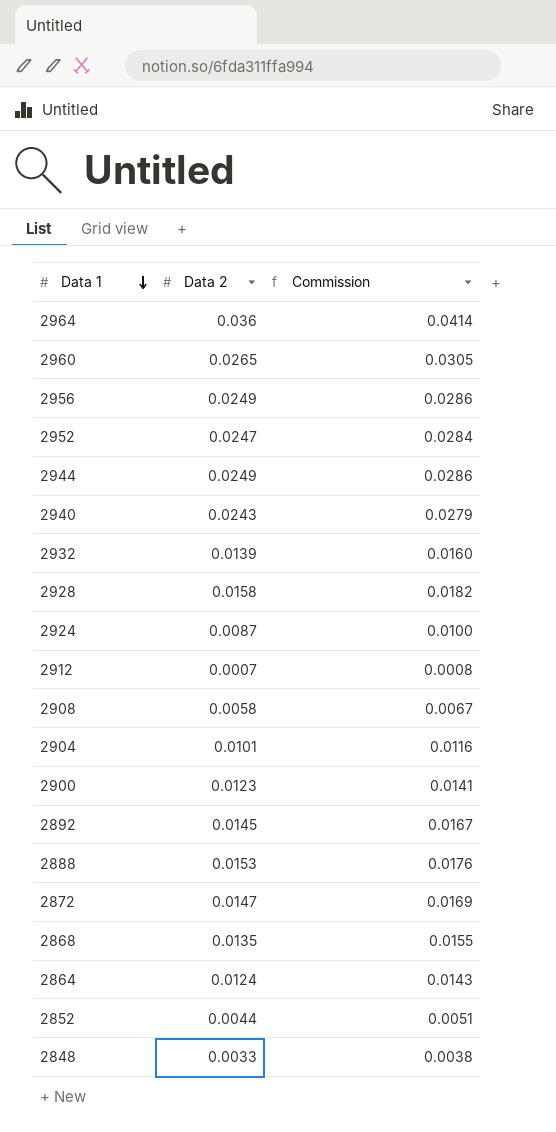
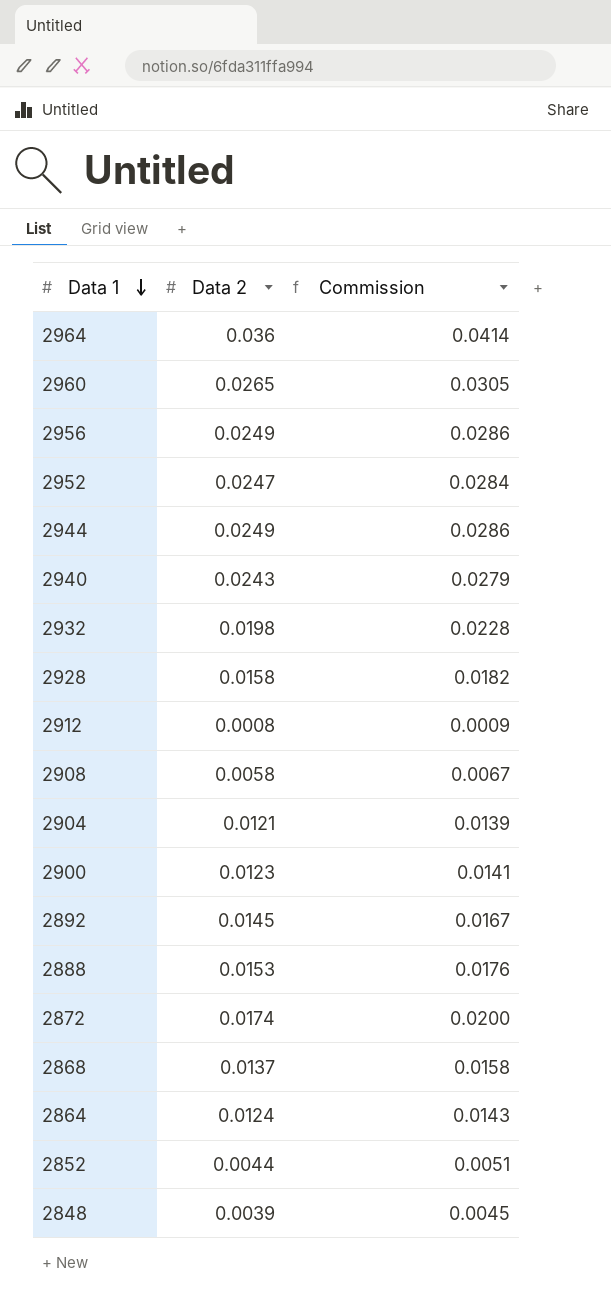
row 2924: 0.0087 | 0.0100 -> none
2932 | Data 2: 0.0139 -> 0.0198
2932 | Commission: 0.0160 -> 0.0228
2912 | Data 2: 0.0007 -> 0.0008
2912 | Commission: 0.0008 -> 0.0009
2904 | Data 2: 0.0101 -> 0.0121
2904 | Commission: 0.0116 -> 0.0139
2872 | Data 2: 0.0147 -> 0.0174
2872 | Commission: 0.0169 -> 0.0200
2868 | Data 2: 0.0135 -> 0.0137
2868 | Commission: 0.0155 -> 0.0158
2848 | Data 2: 0.0033 -> 0.0039
2848 | Commission: 0.0038 -> 0.0045

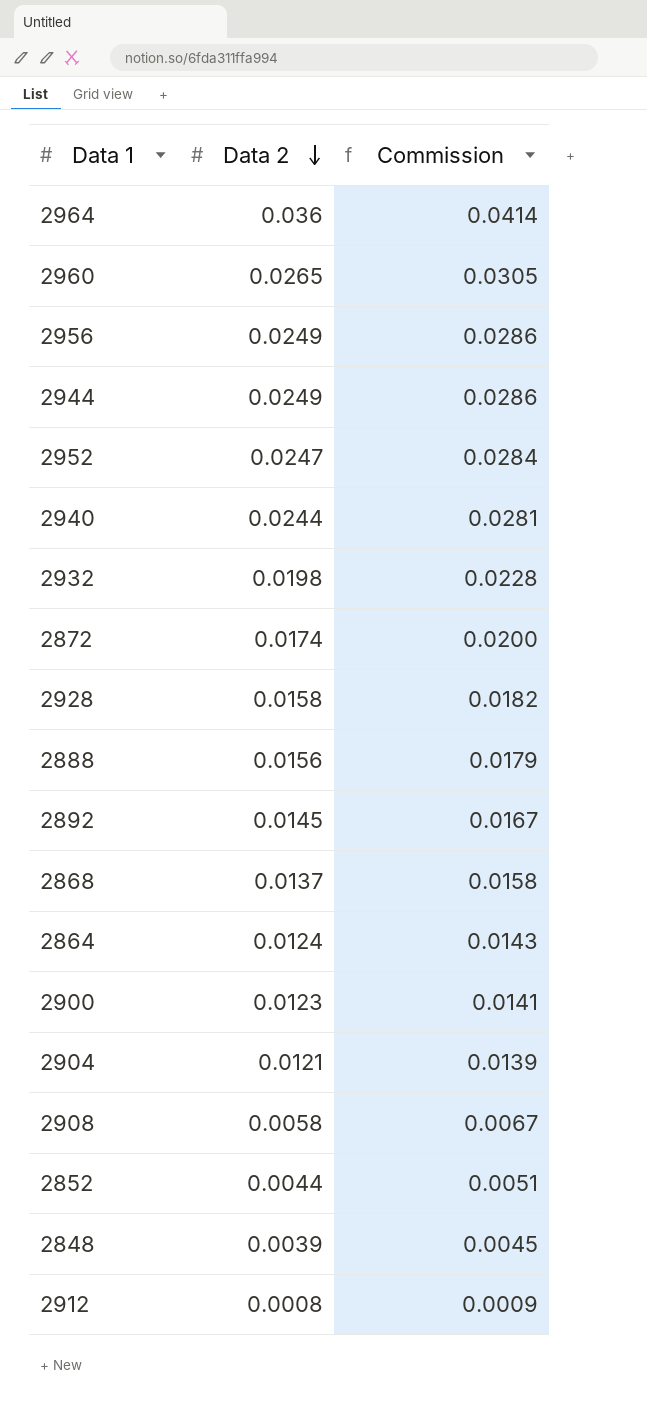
row order: Data 1 descending -> Data 2 descending
2940 | Data 2: 0.0243 -> 0.0244
2940 | Commission: 0.0279 -> 0.0281
2888 | Data 2: 0.0153 -> 0.0156
2888 | Commission: 0.0176 -> 0.0179

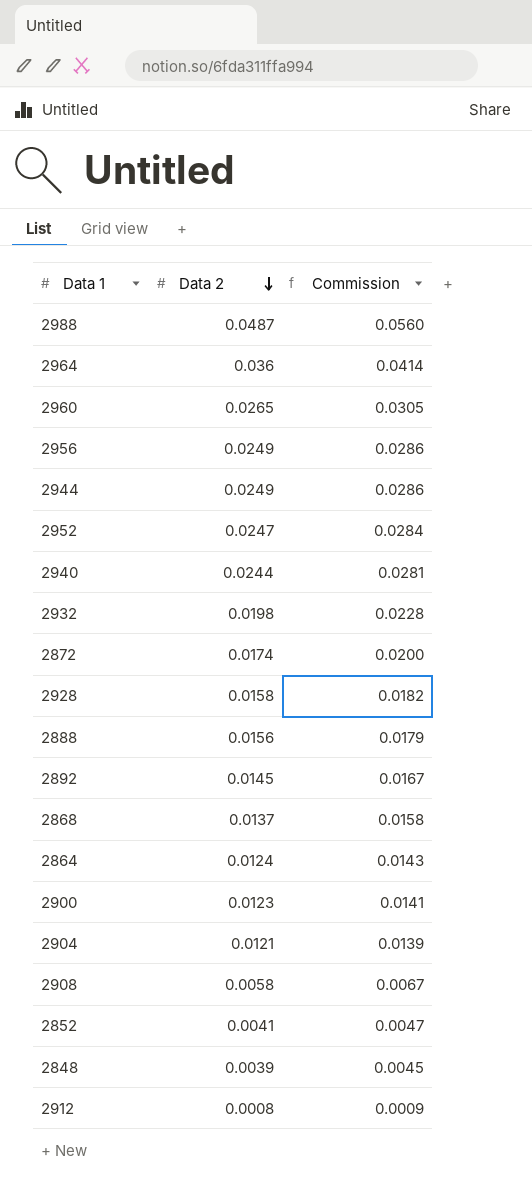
row 2988: none -> 0.0487 | 0.0560
2852 | Data 2: 0.0044 -> 0.0041
2852 | Commission: 0.0051 -> 0.0047

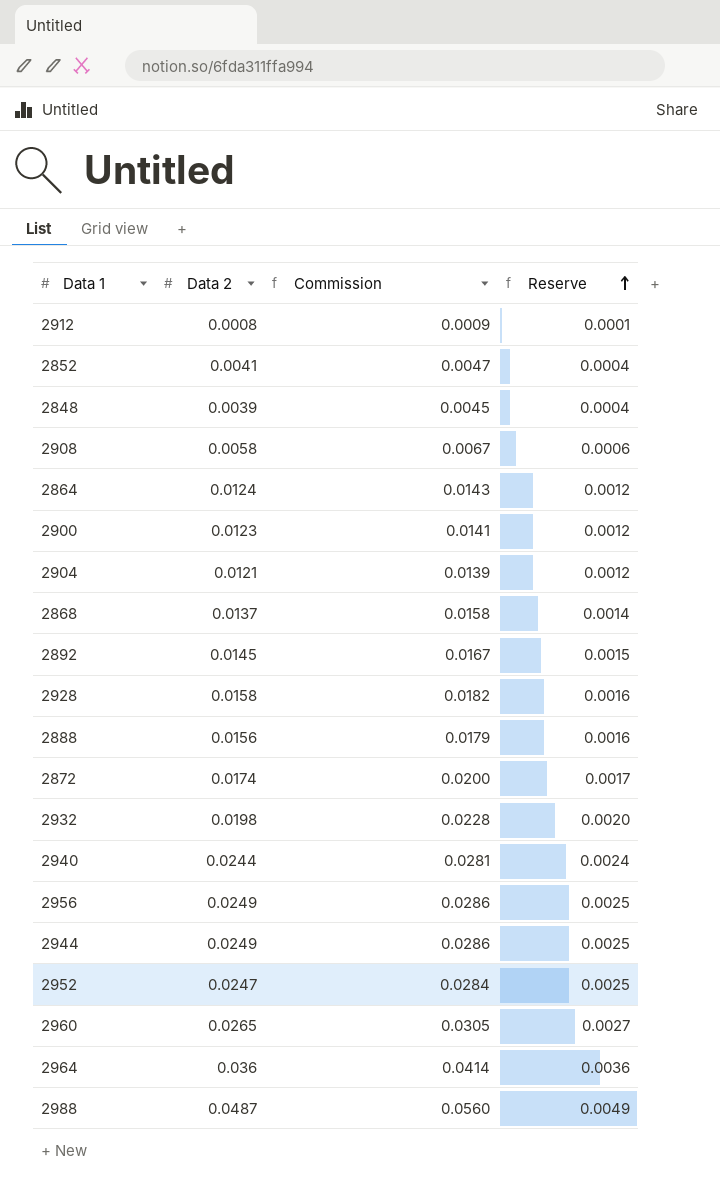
row order: Data 2 descending -> Reserve ascending
column Reserve | formula: none -> [Data 2] * 0.1

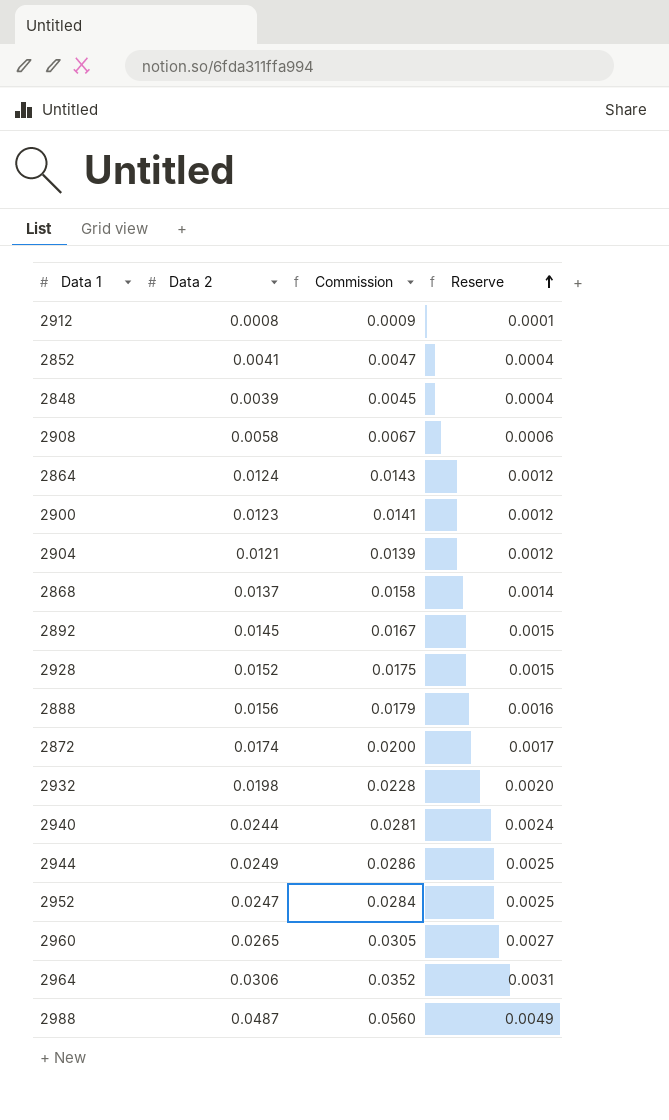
row 2956: 0.0249 | 0.0286 | 0.0025 -> none
2928 | Data 2: 0.0158 -> 0.0152
2928 | Commission: 0.0182 -> 0.0175
2928 | Reserve: 0.0016 -> 0.0015
2964 | Data 2: 0.036 -> 0.0306
2964 | Commission: 0.0414 -> 0.0352
2964 | Reserve: 0.0036 -> 0.0031

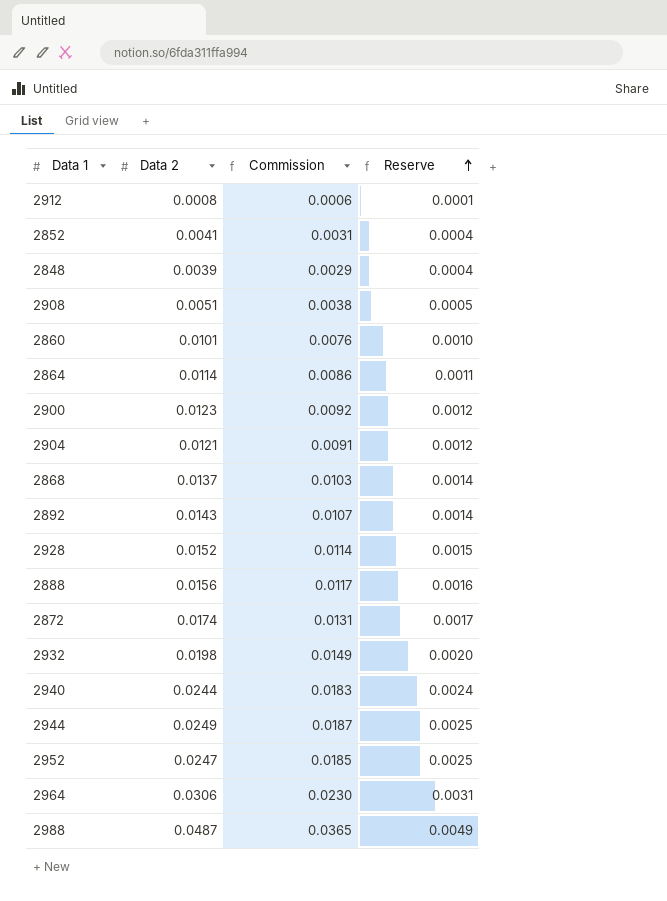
column Commission | formula: [Data 2] * 1.15 -> [Data 2] * 0.75
row 2960: 0.0265 | 0.0305 | 0.0027 -> none
2908 | Data 2: 0.0058 -> 0.0051
2908 | Reserve: 0.0006 -> 0.0005
row 2860: none -> 0.0101 | 0.0076 | 0.0010
2864 | Data 2: 0.0124 -> 0.0114
2864 | Reserve: 0.0012 -> 0.0011
2892 | Data 2: 0.0145 -> 0.0143
2892 | Reserve: 0.0015 -> 0.0014

